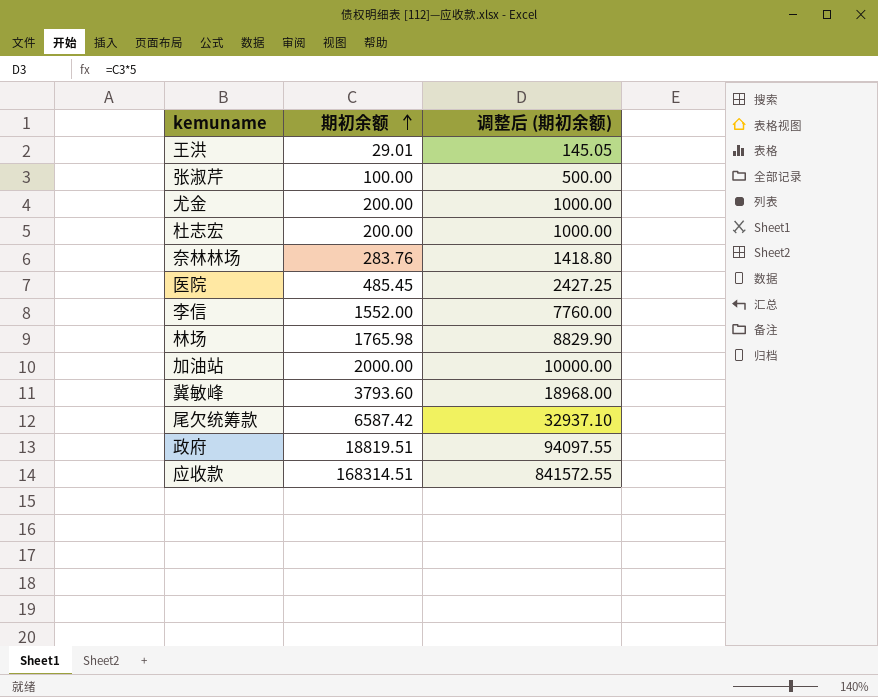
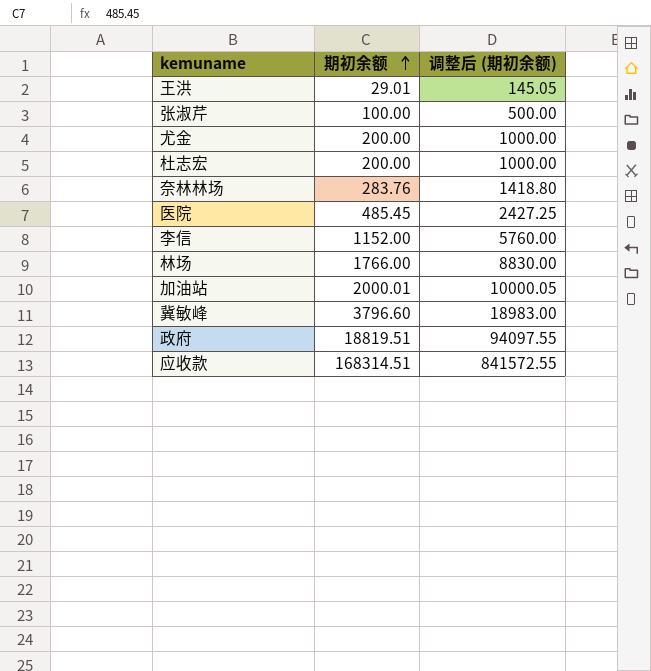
row 尾欠统筹款: 6587.42 | 32937.10 -> none
李信 | 期初余额: 1552.00 -> 1152.00
李信 | 调整后 (期初余额): 7760.00 -> 5760.00
林场 | 期初余额: 1765.98 -> 1766.00
林场 | 调整后 (期初余额): 8829.90 -> 8830.00
加油站 | 期初余额: 2000.00 -> 2000.01
加油站 | 调整后 (期初余额): 10000.00 -> 10000.05
冀敏峰 | 期初余额: 3793.60 -> 3796.60
冀敏峰 | 调整后 (期初余额): 18968.00 -> 18983.00

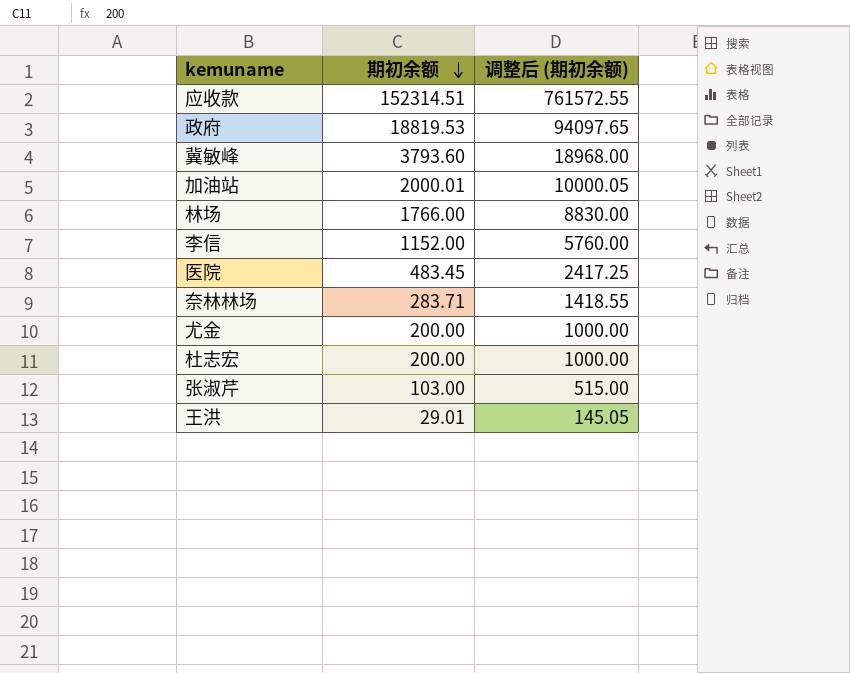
row order: 期初余额 ascending -> 期初余额 descending
应收款 | 期初余额: 168314.51 -> 152314.51
应收款 | 调整后 (期初余额): 841572.55 -> 761572.55
政府 | 期初余额: 18819.51 -> 18819.53
政府 | 调整后 (期初余额): 94097.55 -> 94097.65
冀敏峰 | 期初余额: 3796.60 -> 3793.60
冀敏峰 | 调整后 (期初余额): 18983.00 -> 18968.00
医院 | 期初余额: 485.45 -> 483.45
医院 | 调整后 (期初余额): 2427.25 -> 2417.25
奈林林场 | 期初余额: 283.76 -> 283.71
奈林林场 | 调整后 (期初余额): 1418.80 -> 1418.55
张淑芹 | 期初余额: 100.00 -> 103.00
张淑芹 | 调整后 (期初余额): 500.00 -> 515.00

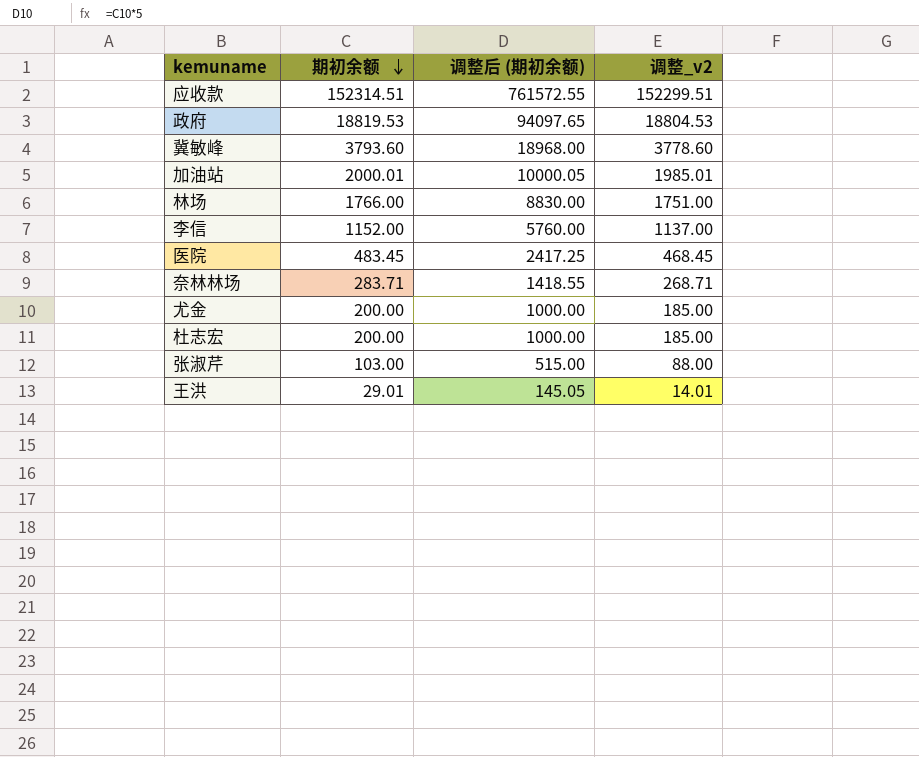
column 调整_v2 | formula: none -> [期初余额] - 15

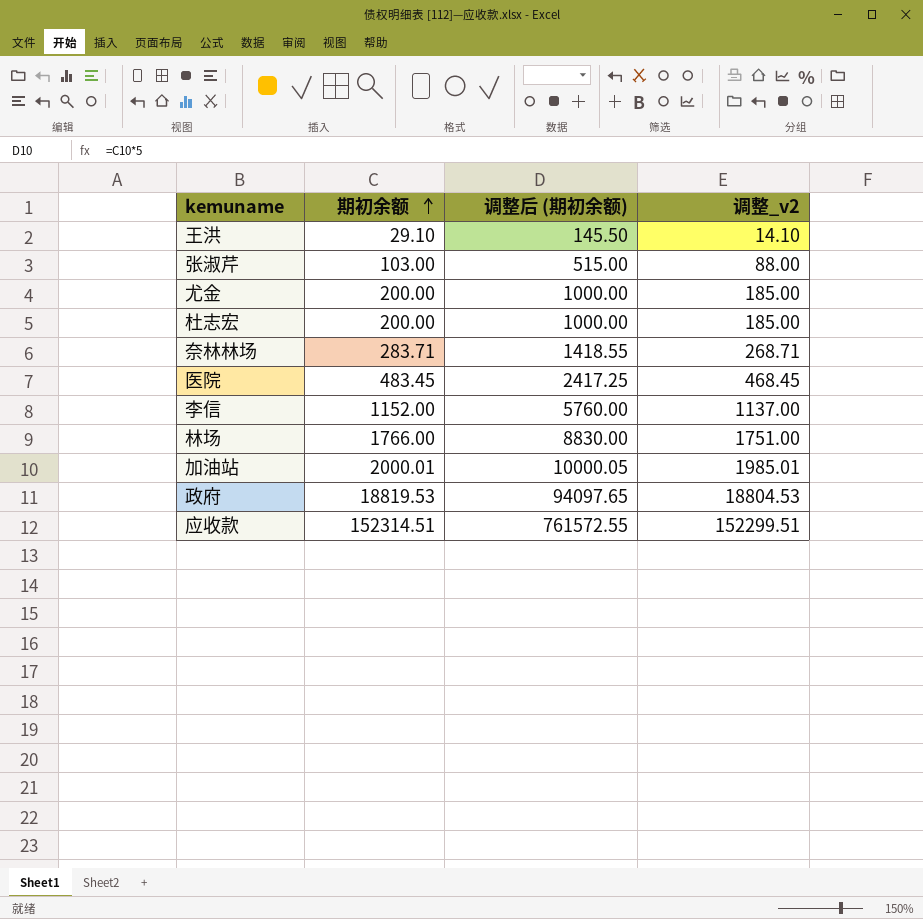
row order: 期初余额 descending -> 期初余额 ascending
row 冀敏峰: 3793.60 | 18968.00 | 3778.60 -> none
王洪 | 期初余额: 29.01 -> 29.10
王洪 | 调整后 (期初余额): 145.05 -> 145.50
王洪 | 调整_v2: 14.01 -> 14.10

